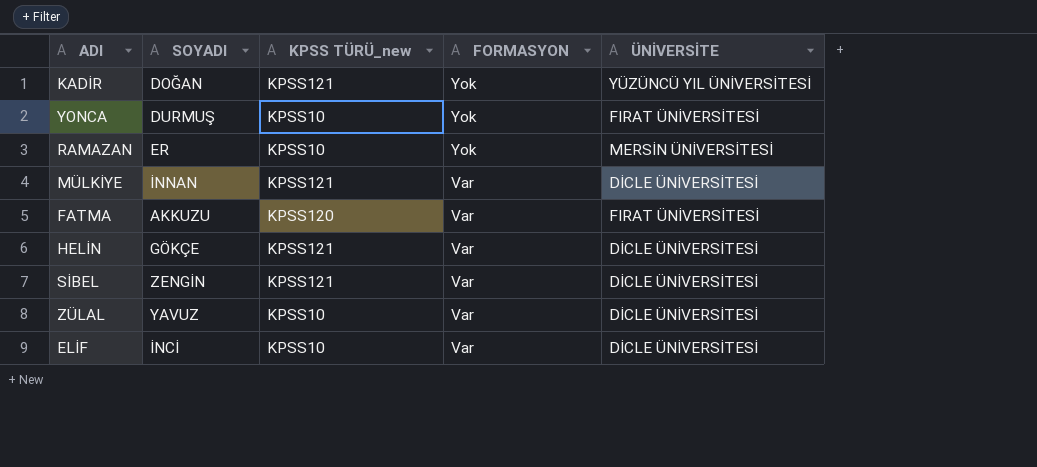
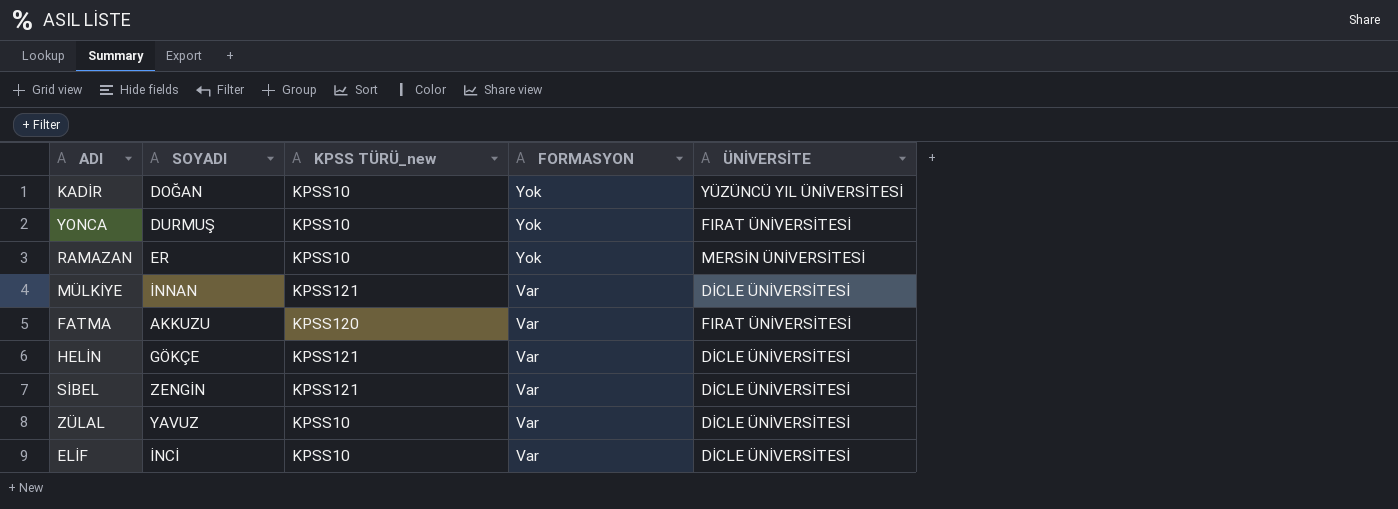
KADİR | KPSS TÜRÜ_new: KPSS121 -> KPSS10

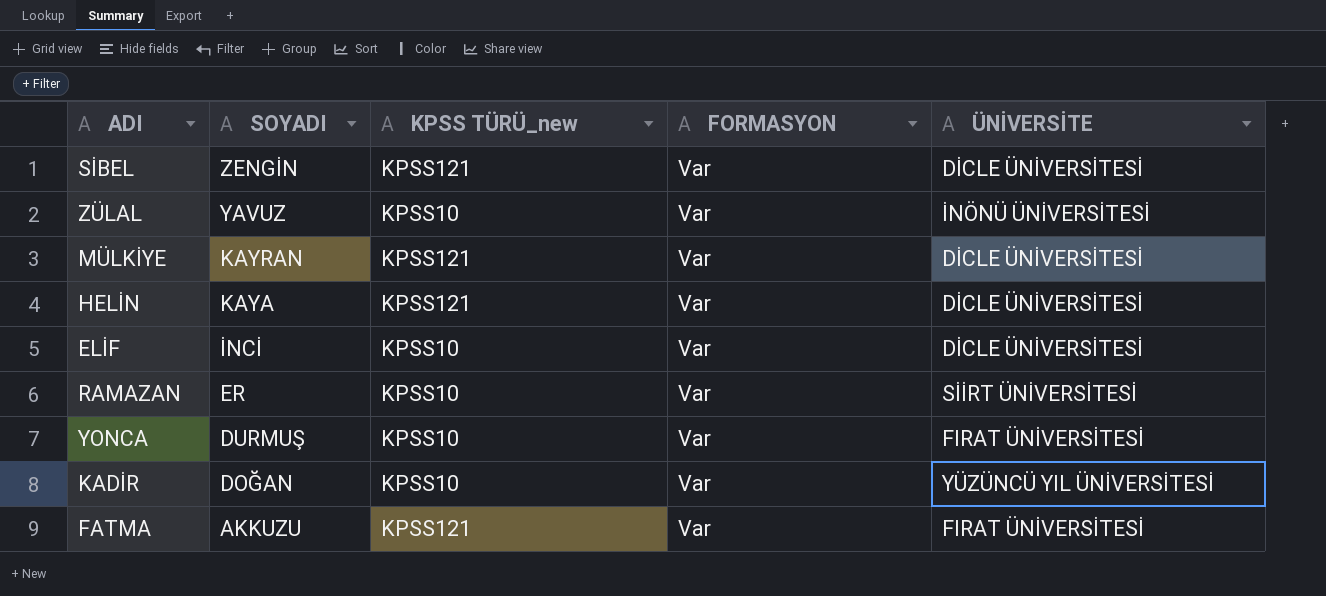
row order: FORMASYON descending -> SOYADI descending
ZÜLAL | ÜNİVERSİTE: DİCLE ÜNİVERSİTESİ -> İNÖNÜ ÜNİVERSİTESİ
MÜLKİYE | SOYADI: İNNAN -> KAYRAN
HELİN | SOYADI: GÖKÇE -> KAYA
RAMAZAN | FORMASYON: Yok -> Var
RAMAZAN | ÜNİVERSİTE: MERSİN ÜNİVERSİTESİ -> SİİRT ÜNİVERSİTESİ
YONCA | FORMASYON: Yok -> Var
KADİR | FORMASYON: Yok -> Var
FATMA | KPSS TÜRÜ_new: KPSS120 -> KPSS121

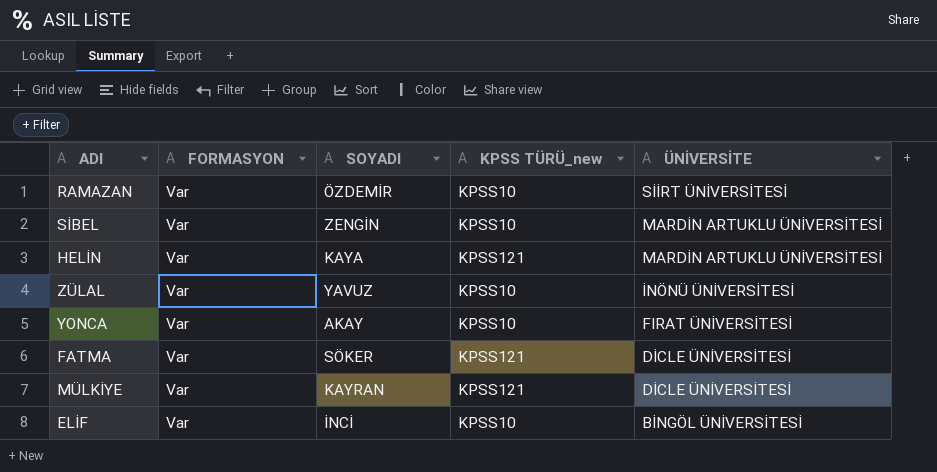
row order: SOYADI descending -> ÜNİVERSİTE descending
column FORMASYON | position: 4 -> 2
row KADİR: DOĞAN | KPSS10 | Var | YÜZÜNCÜ YIL ÜNİVERSİTESİ -> none
RAMAZAN | SOYADI: ER -> ÖZDEMİR
SİBEL | KPSS TÜRÜ_new: KPSS121 -> KPSS10
SİBEL | ÜNİVERSİTE: DİCLE ÜNİVERSİTESİ -> MARDİN ARTUKLU ÜNİVERSİTESİ
HELİN | ÜNİVERSİTE: DİCLE ÜNİVERSİTESİ -> MARDİN ARTUKLU ÜNİVERSİTESİ
YONCA | SOYADI: DURMUŞ -> AKAY
FATMA | SOYADI: AKKUZU -> SÖKER
FATMA | ÜNİVERSİTE: FIRAT ÜNİVERSİTESİ -> DİCLE ÜNİVERSİTESİ
ELİF | ÜNİVERSİTE: DİCLE ÜNİVERSİTESİ -> BİNGÖL ÜNİVERSİTESİ

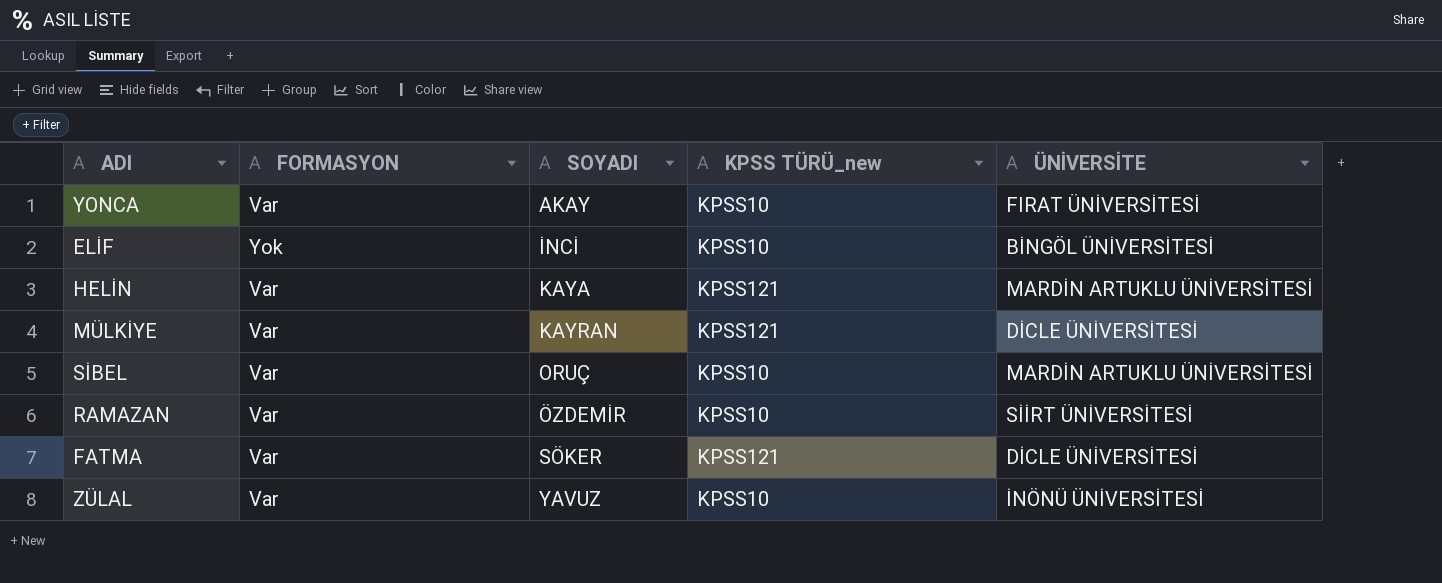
row order: ÜNİVERSİTE descending -> SOYADI ascending
ELİF | FORMASYON: Var -> Yok
SİBEL | SOYADI: ZENGİN -> ORUÇ

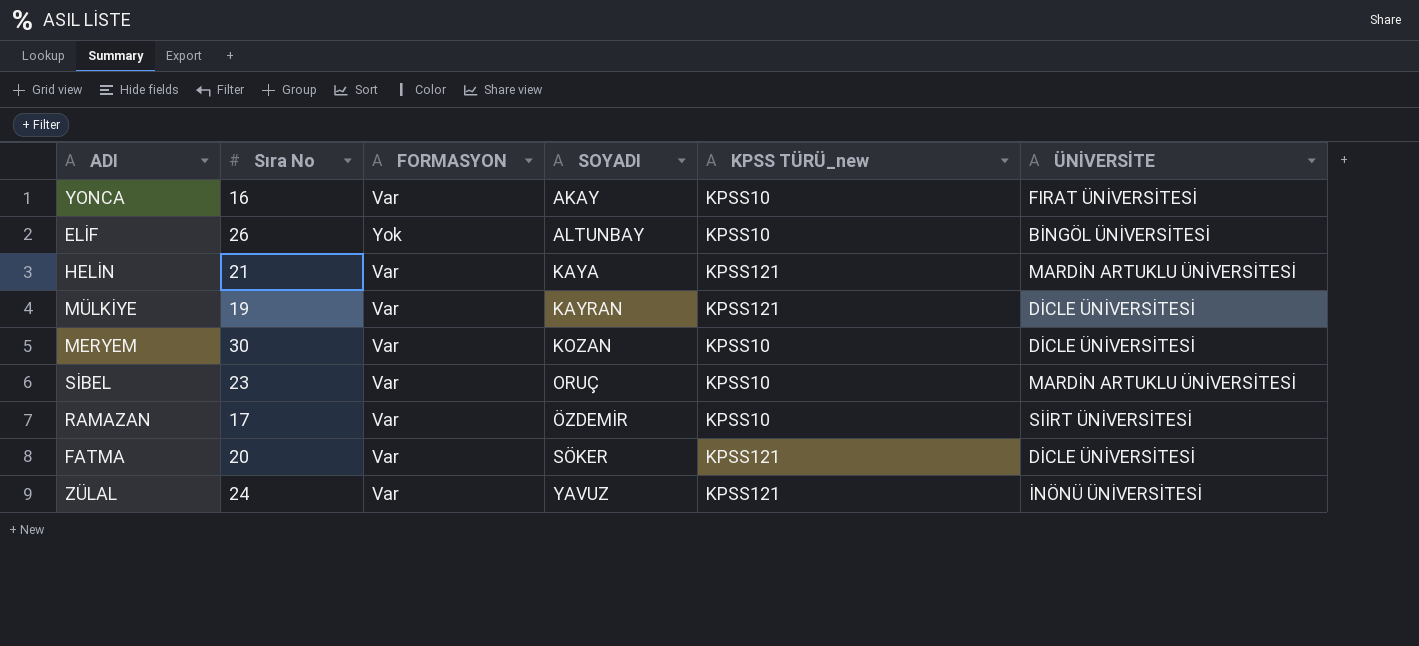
column Sıra No | position: none -> 2
ELİF | SOYADI: İNCİ -> ALTUNBAY
row MERYEM: none -> 30 | Var | KOZAN | KPSS10 | DİCLE ÜNİVERSİTESİ
ZÜLAL | KPSS TÜRÜ_new: KPSS10 -> KPSS121

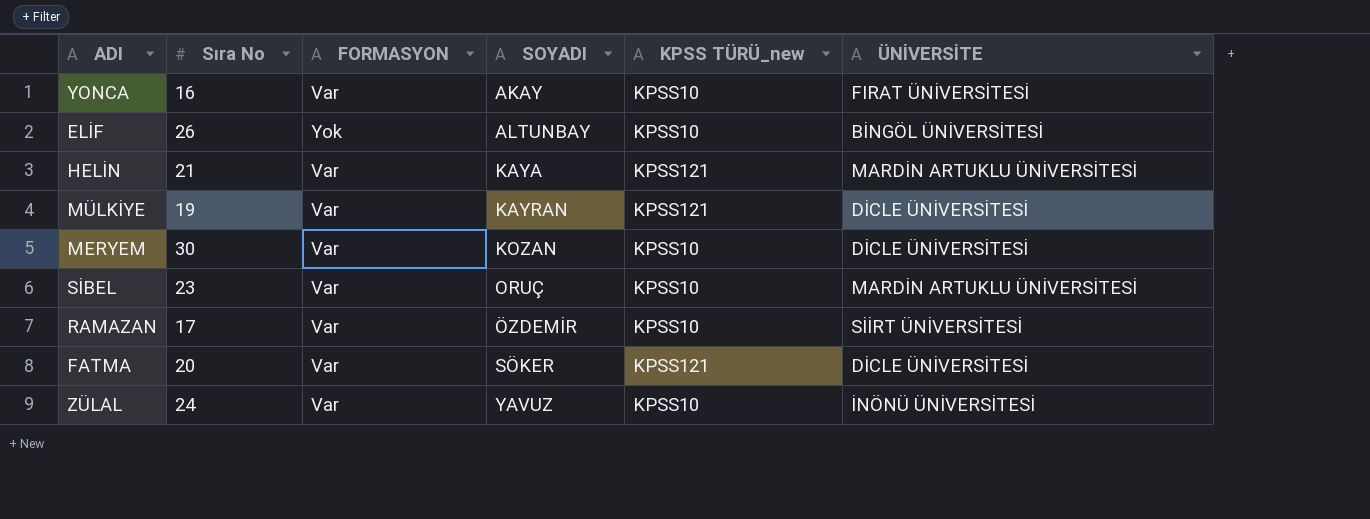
ZÜLAL | KPSS TÜRÜ_new: KPSS121 -> KPSS10

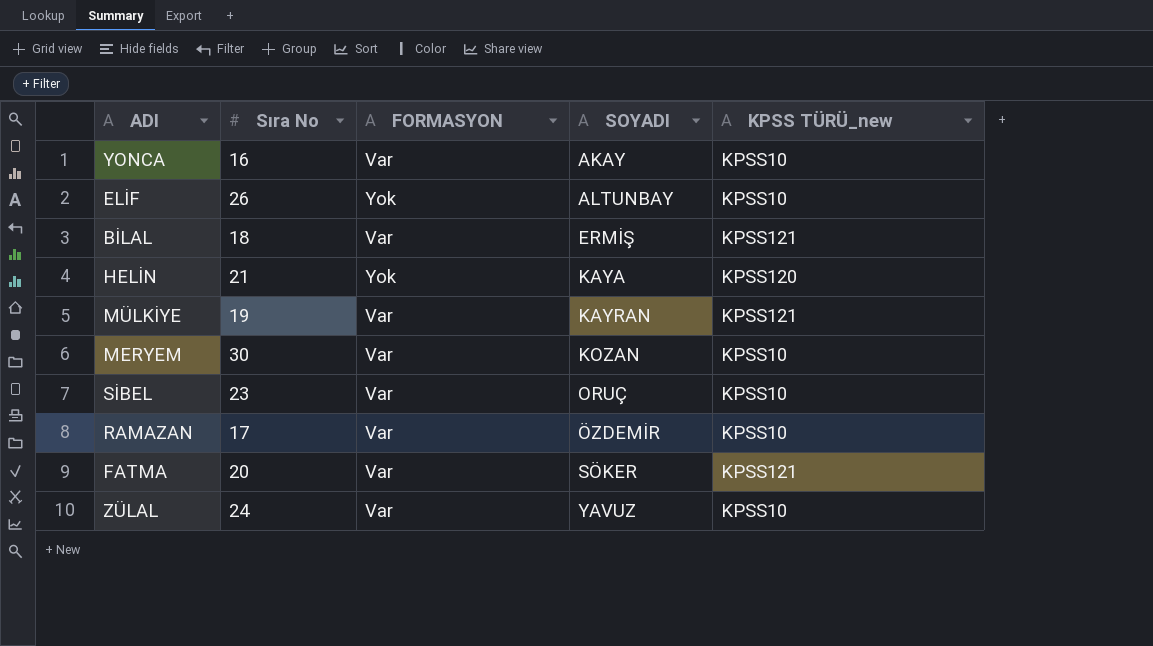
column ÜNİVERSİTE | position: 6 -> none
row BİLAL: none -> 18 | Var | ERMİŞ | KPSS121
HELİN | FORMASYON: Var -> Yok
HELİN | KPSS TÜRÜ_new: KPSS121 -> KPSS120

